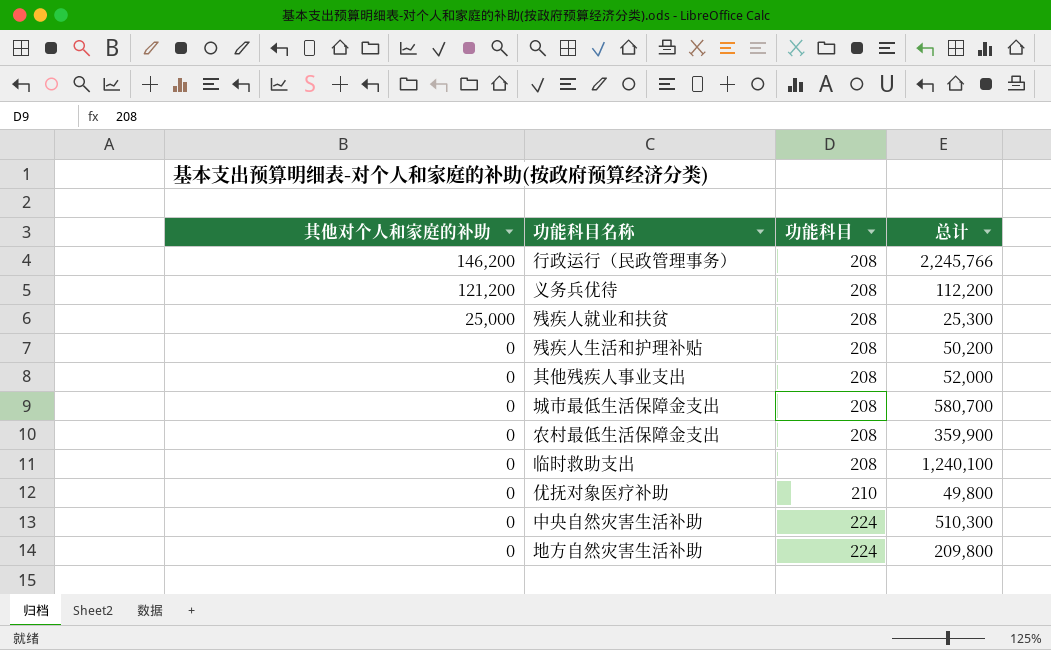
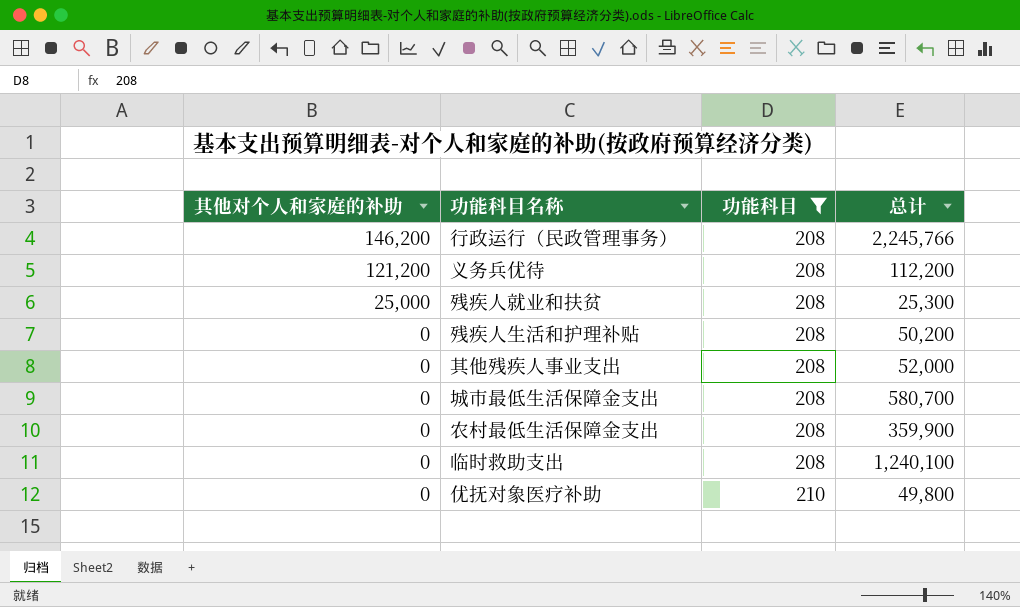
filter: none -> 功能科目 != 224

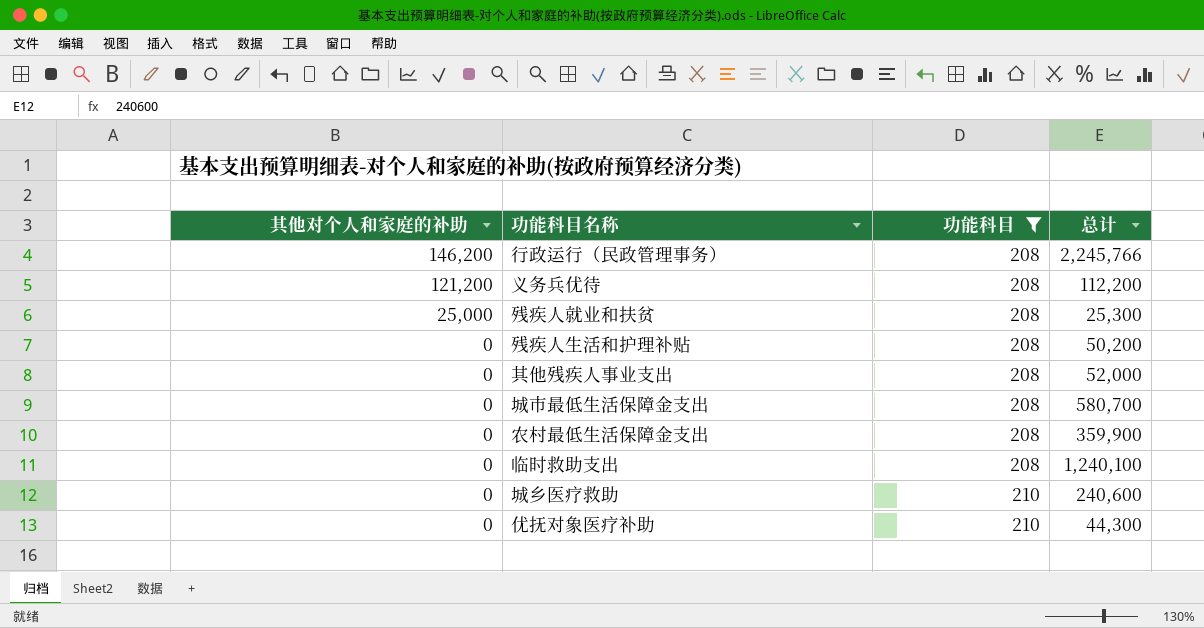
row 城乡医疗救助: none -> 0 | 210 | 240,600
优抚对象医疗补助 | 总计: 49,800 -> 44,300

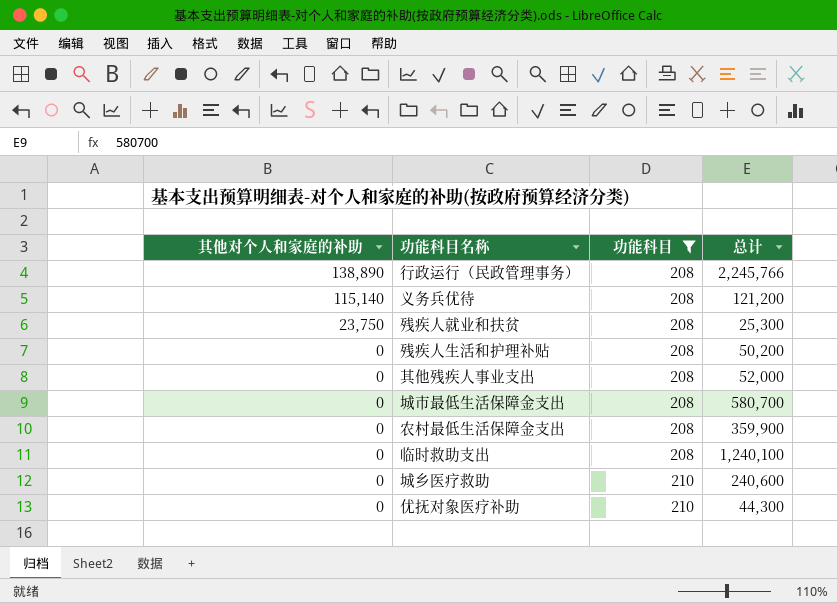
行政运行（民政管理事务） | 其他对个人和家庭的补助: 146,200 -> 138,890
义务兵优待 | 其他对个人和家庭的补助: 121,200 -> 115,140
义务兵优待 | 总计: 112,200 -> 121,200
残疾人就业和扶贫 | 其他对个人和家庭的补助: 25,000 -> 23,750

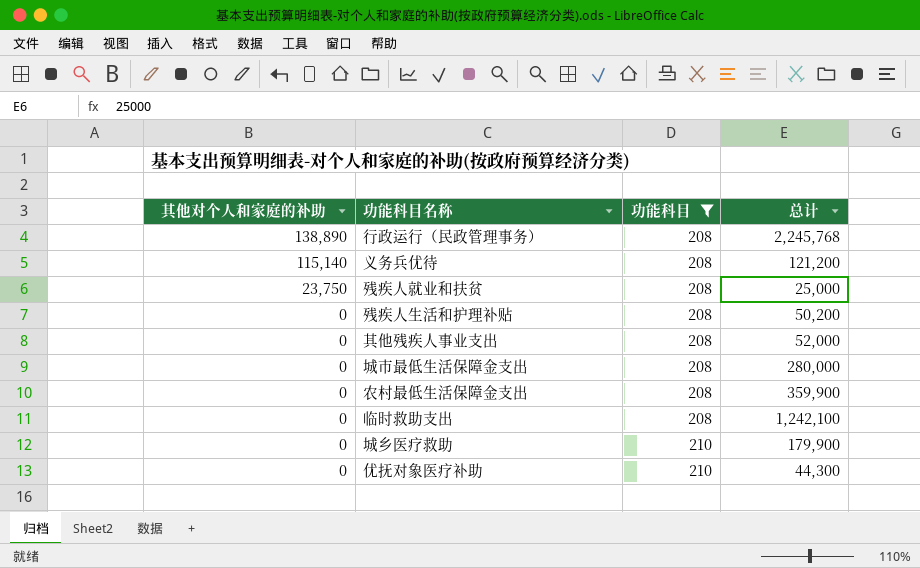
行政运行（民政管理事务） | 总计: 2,245,766 -> 2,245,768
残疾人就业和扶贫 | 总计: 25,300 -> 25,000
城市最低生活保障金支出 | 总计: 580,700 -> 280,000
临时救助支出 | 总计: 1,240,100 -> 1,242,100
城乡医疗救助 | 总计: 240,600 -> 179,900

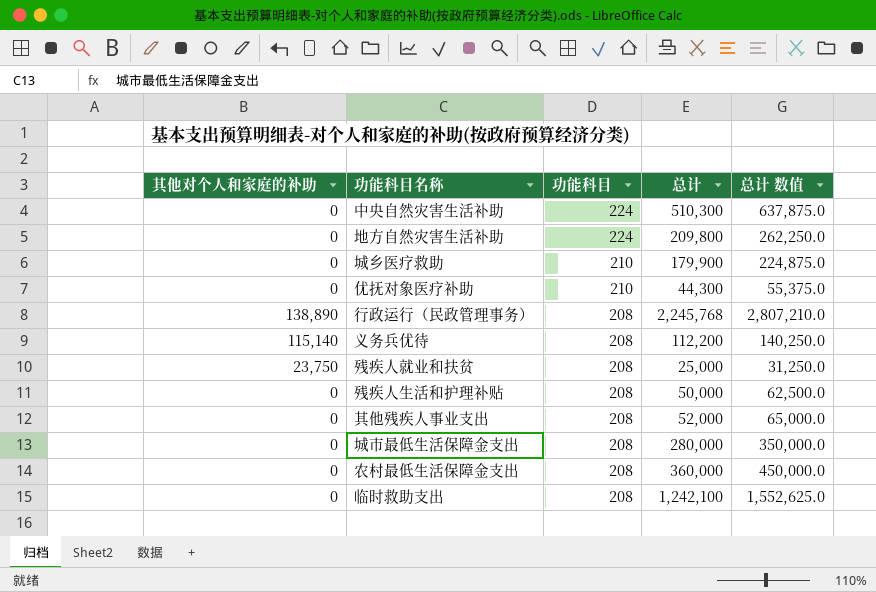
filter: 功能科目 != 224 -> none
row order: 其他对个人和家庭的补助 descending -> 功能科目 descending
column 总计 数值 | formula: none -> [总计] * 1.25
义务兵优待 | 总计: 121,200 -> 112,200
残疾人生活和护理补贴 | 总计: 50,200 -> 50,000
农村最低生活保障金支出 | 总计: 359,900 -> 360,000

